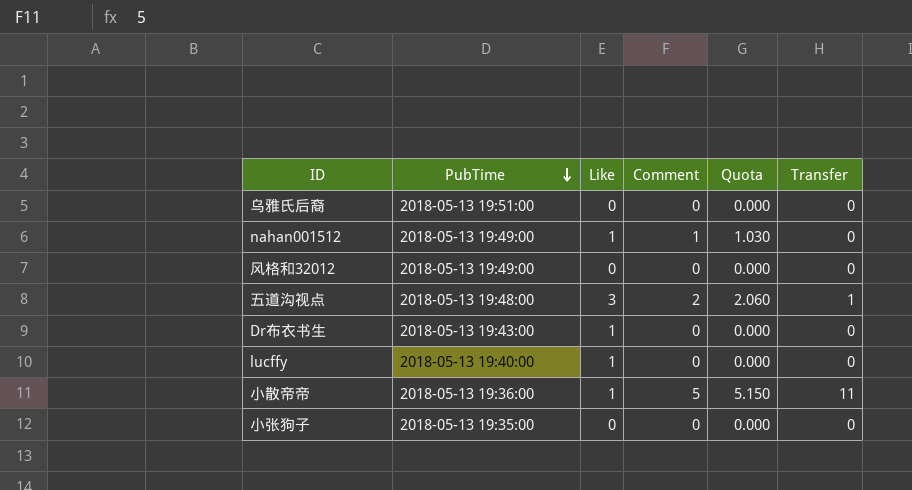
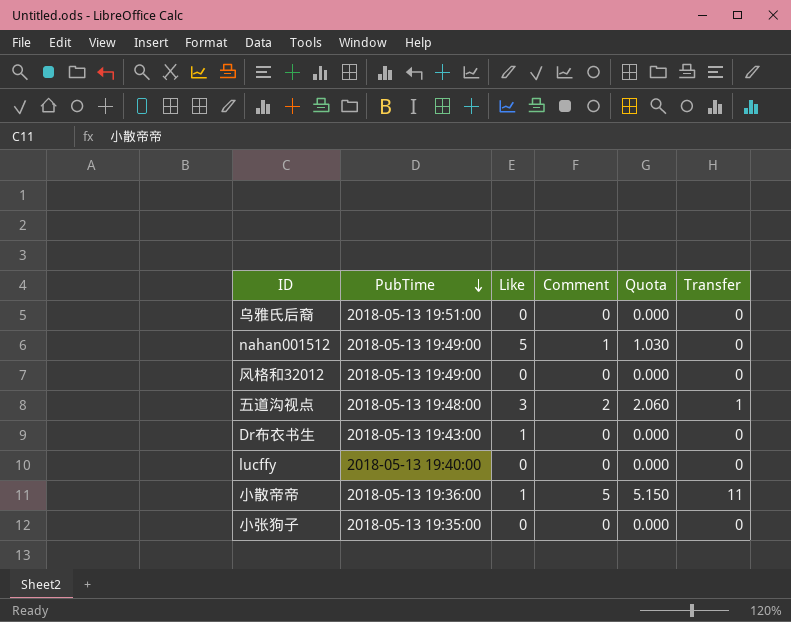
nahan001512 | Like: 1 -> 5
lucffy | Like: 1 -> 0

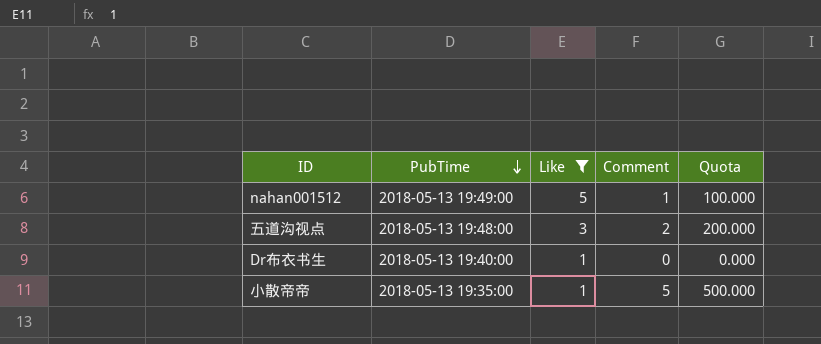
filter: none -> Like != 0
column Transfer | position: 6 -> none
column Quota | formula: [Comment] * 1.03 -> [Comment] * 100
Dr布衣书生 | PubTime: 2018-05-13 19:43:00 -> 2018-05-13 19:40:00
小散帝帝 | PubTime: 2018-05-13 19:36:00 -> 2018-05-13 19:35:00

